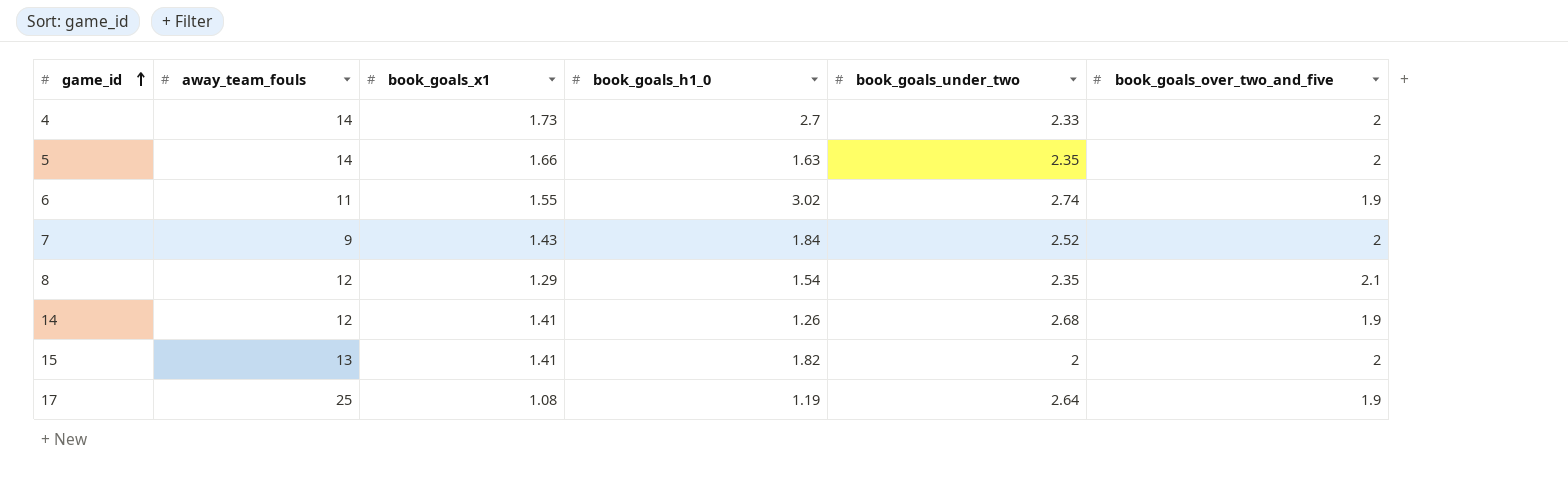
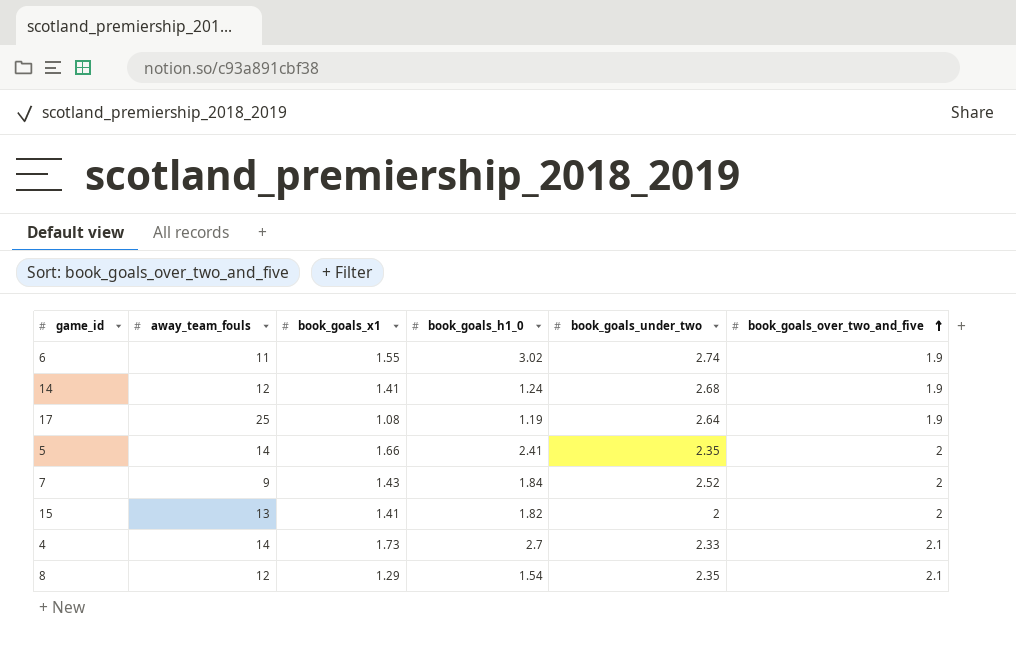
row order: game_id ascending -> book_goals_over_two_and_five ascending
14 | book_goals_h1_0: 1.26 -> 1.24
5 | book_goals_h1_0: 1.63 -> 2.41
4 | book_goals_over_two_and_five: 2 -> 2.1

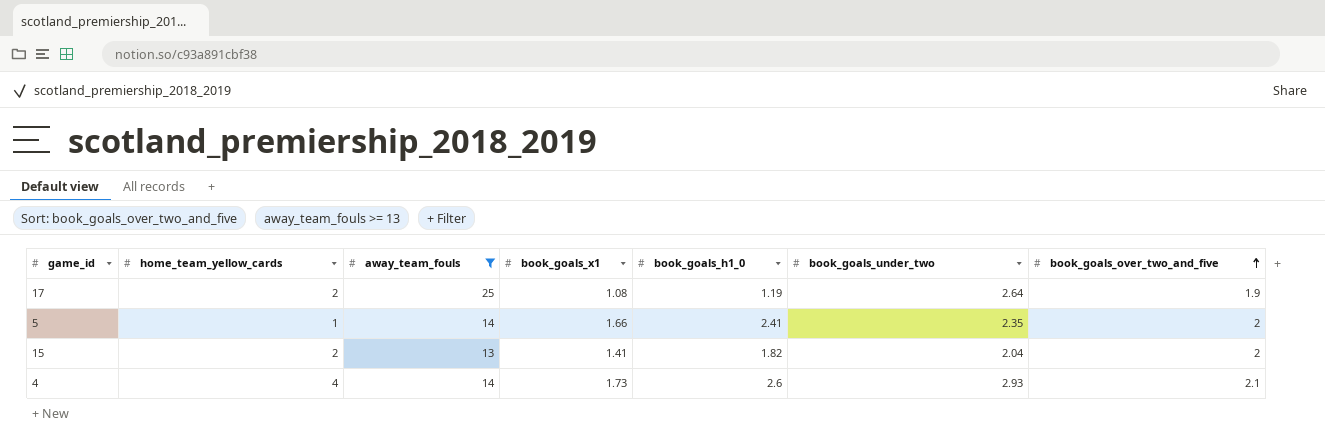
filter: none -> away_team_fouls >= 13
column home_team_yellow_cards | position: none -> 2
15 | book_goals_under_two: 2 -> 2.04
4 | book_goals_h1_0: 2.7 -> 2.6
4 | book_goals_under_two: 2.33 -> 2.93

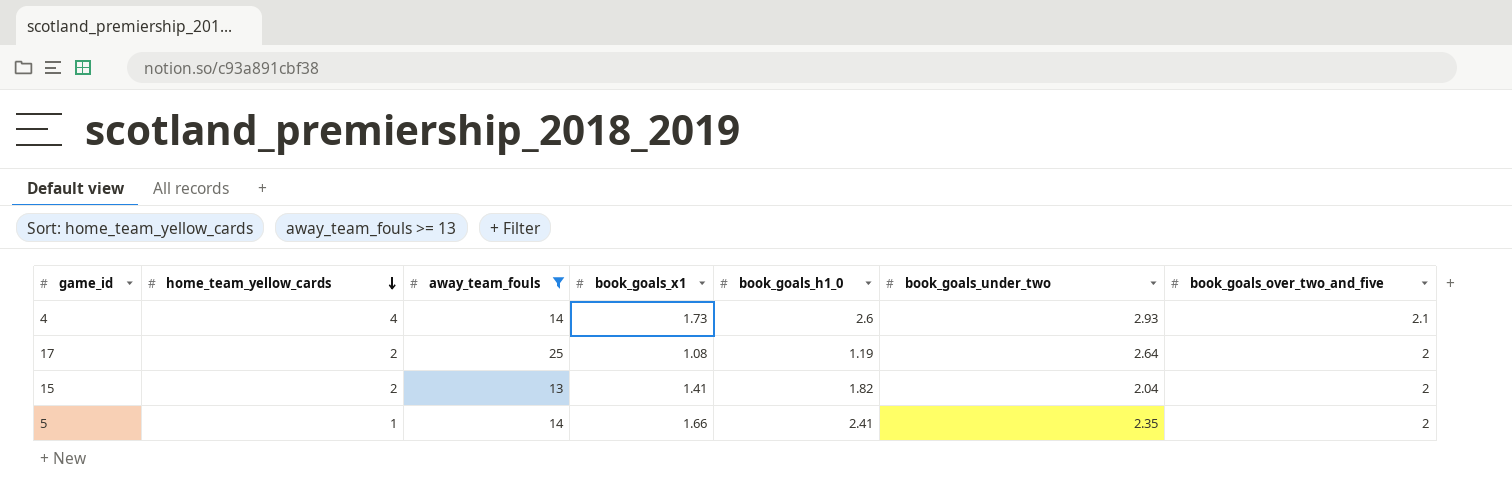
row order: book_goals_over_two_and_five ascending -> home_team_yellow_cards descending
17 | book_goals_over_two_and_five: 1.9 -> 2

